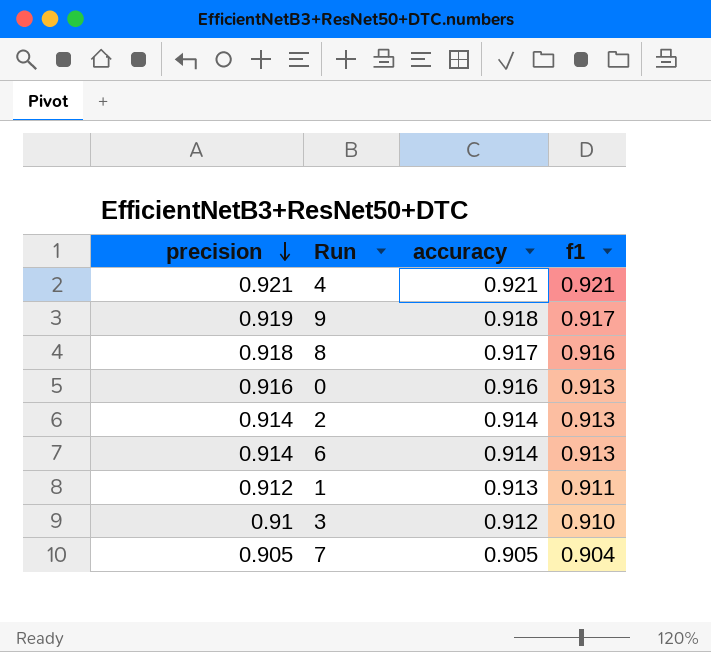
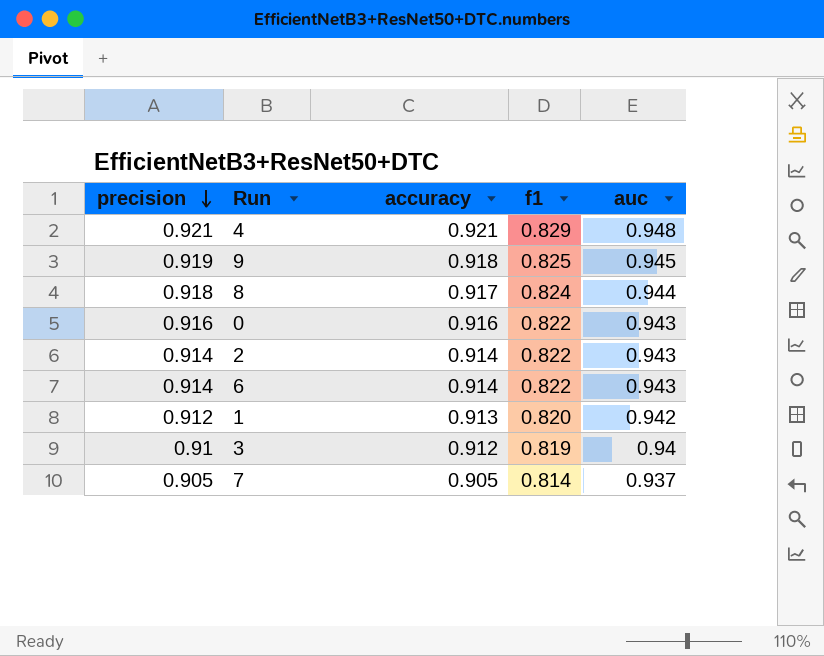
column auc | position: none -> 5
4 | f1: 0.921 -> 0.829
9 | f1: 0.917 -> 0.825
8 | f1: 0.916 -> 0.824
0 | f1: 0.913 -> 0.822
2 | f1: 0.913 -> 0.822
6 | f1: 0.913 -> 0.822
1 | f1: 0.911 -> 0.820
3 | f1: 0.910 -> 0.819
7 | f1: 0.904 -> 0.814

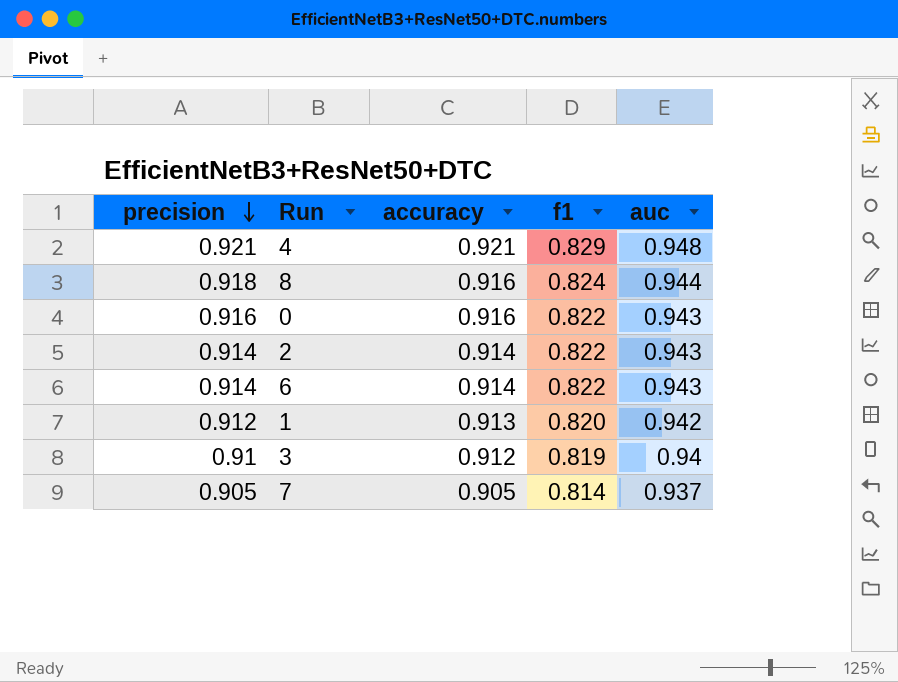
row 9: 0.919 | 0.918 | 0.825 | 0.945 -> none
8 | accuracy: 0.917 -> 0.916

